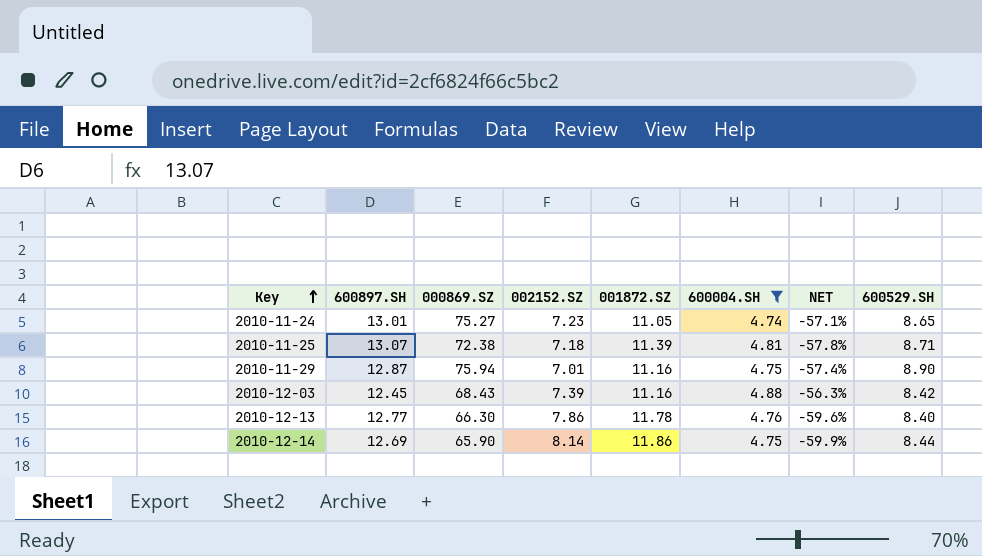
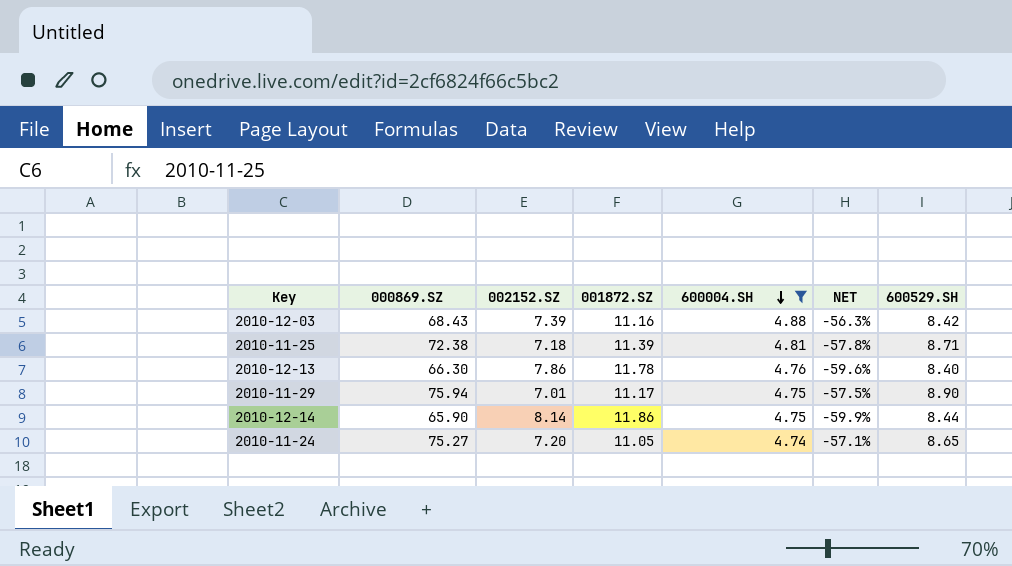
row order: Key ascending -> 600004.SH descending
column 600897.SH | position: 2 -> none
2010-11-29 | 001872.SZ: 11.16 -> 11.17
2010-11-29 | NET: -57.4% -> -57.5%
2010-11-24 | 002152.SZ: 7.23 -> 7.20

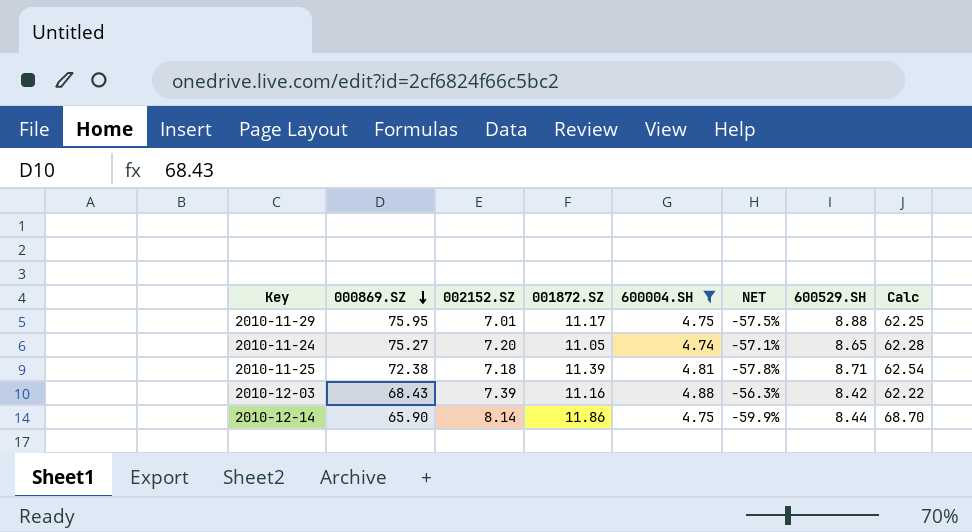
row order: 600004.SH descending -> 000869.SZ descending
column Calc | formula: none -> [002152.SZ] * [600529.SH]
row 2010-12-13: 66.30 | 7.86 | 11.78 | 4.76 | -59.6% | 8.40 -> none
2010-11-29 | 000869.SZ: 75.94 -> 75.95
2010-11-29 | 600529.SH: 8.90 -> 8.88

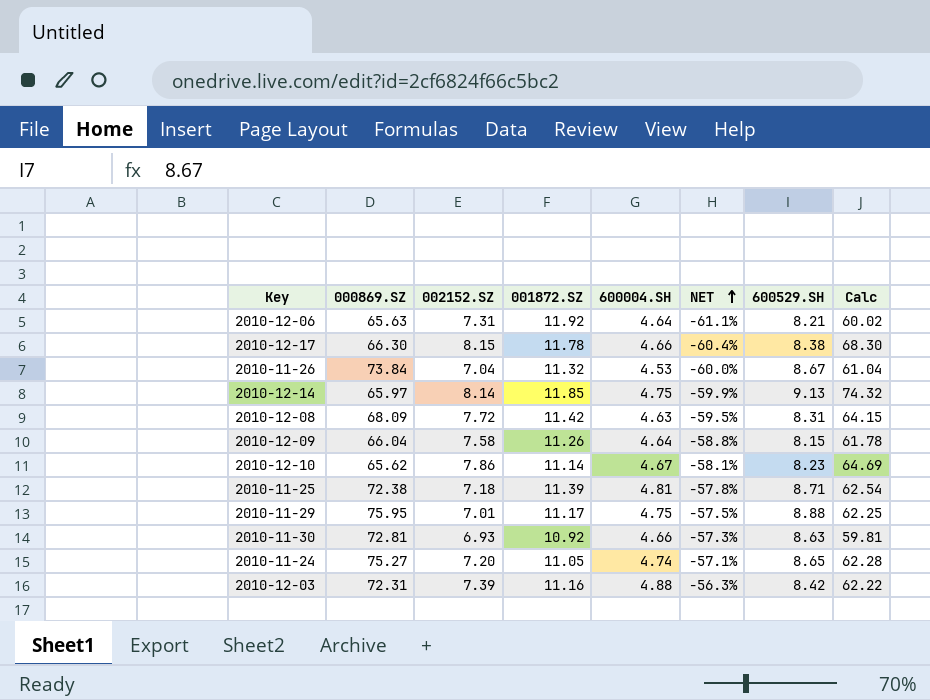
filter: 600004.SH >= 4.74 -> none
row order: 000869.SZ descending -> NET ascending
2010-12-14 | 000869.SZ: 65.90 -> 65.97
2010-12-14 | 001872.SZ: 11.86 -> 11.85
2010-12-14 | 600529.SH: 8.44 -> 9.13
2010-12-14 | Calc: 68.70 -> 74.32
2010-12-03 | 000869.SZ: 68.43 -> 72.31

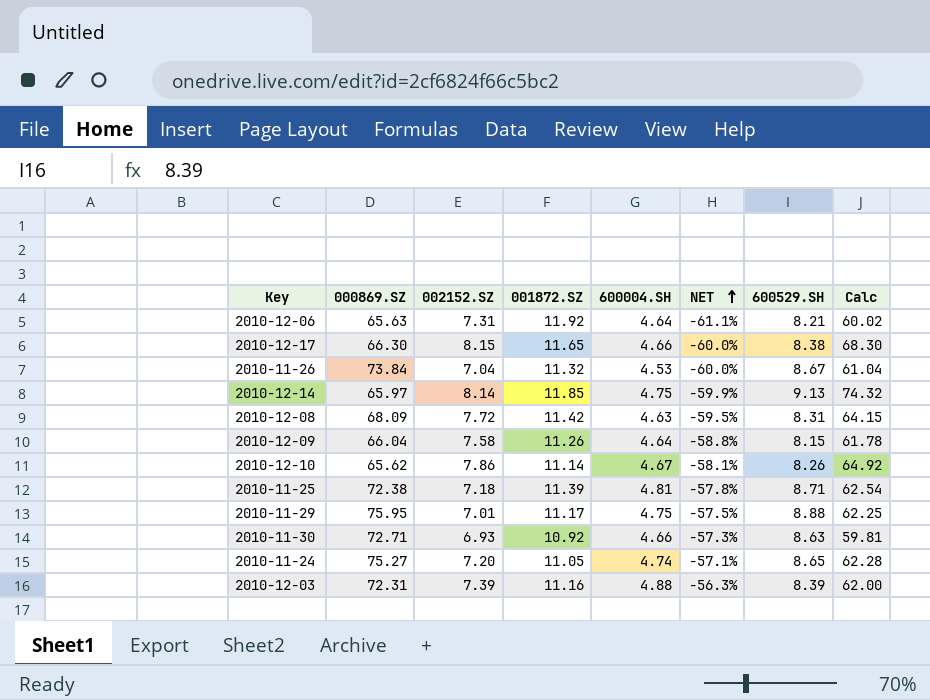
2010-12-17 | 001872.SZ: 11.78 -> 11.65
2010-12-17 | NET: -60.4% -> -60.0%
2010-12-10 | 600529.SH: 8.23 -> 8.26
2010-12-10 | Calc: 64.69 -> 64.92
2010-11-30 | 000869.SZ: 72.81 -> 72.71
2010-12-03 | 600529.SH: 8.42 -> 8.39
2010-12-03 | Calc: 62.22 -> 62.00

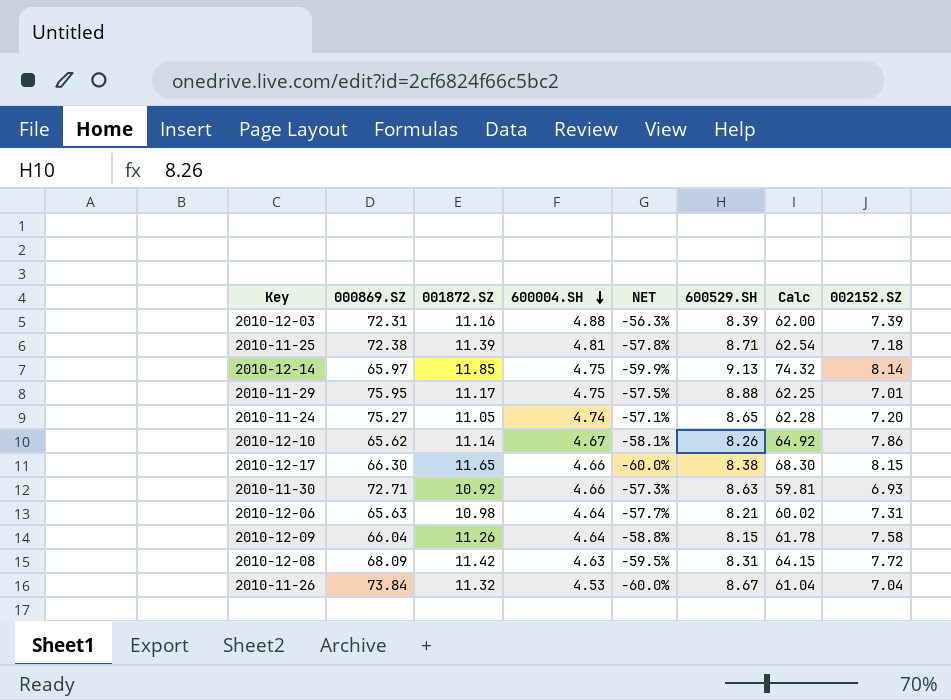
row order: NET ascending -> 600004.SH descending
column 002152.SZ | position: 3 -> 8
2010-12-06 | 001872.SZ: 11.92 -> 10.98
2010-12-06 | NET: -61.1% -> -57.7%

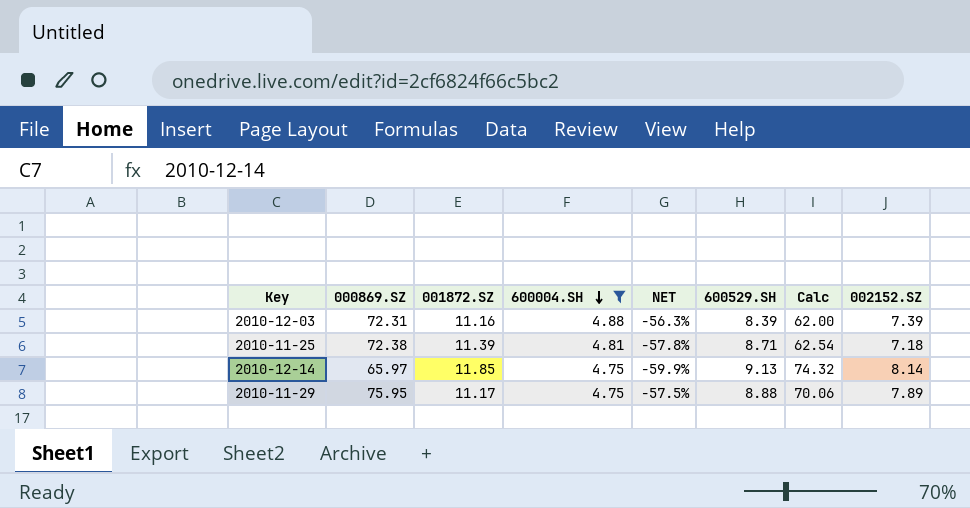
filter: none -> 600004.SH >= 4.75
2010-11-29 | Calc: 62.25 -> 70.06
2010-11-29 | 002152.SZ: 7.01 -> 7.89

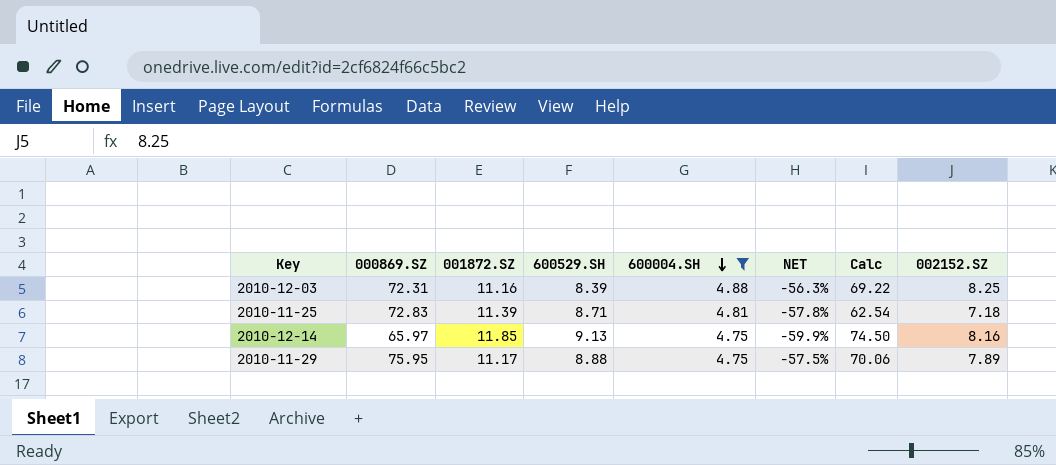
column 600529.SH | position: 6 -> 4
2010-12-03 | Calc: 62.00 -> 69.22
2010-12-03 | 002152.SZ: 7.39 -> 8.25
2010-11-25 | 000869.SZ: 72.38 -> 72.83
2010-12-14 | Calc: 74.32 -> 74.50
2010-12-14 | 002152.SZ: 8.14 -> 8.16

